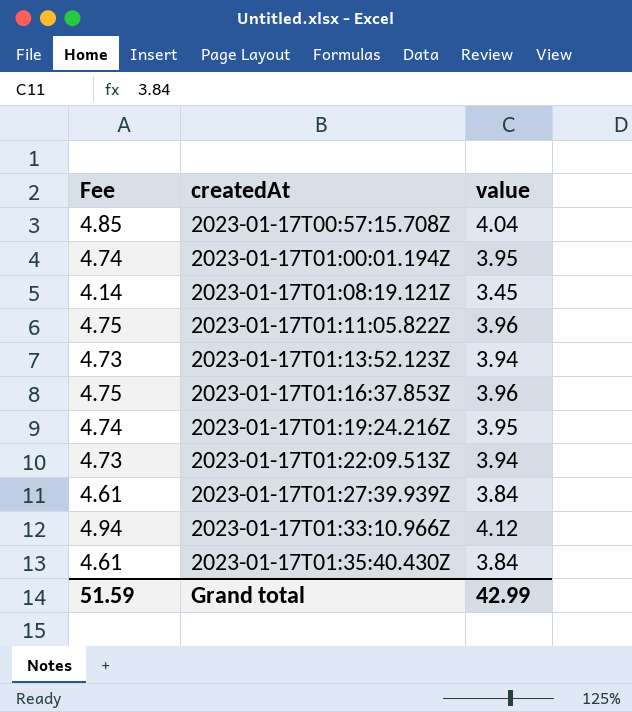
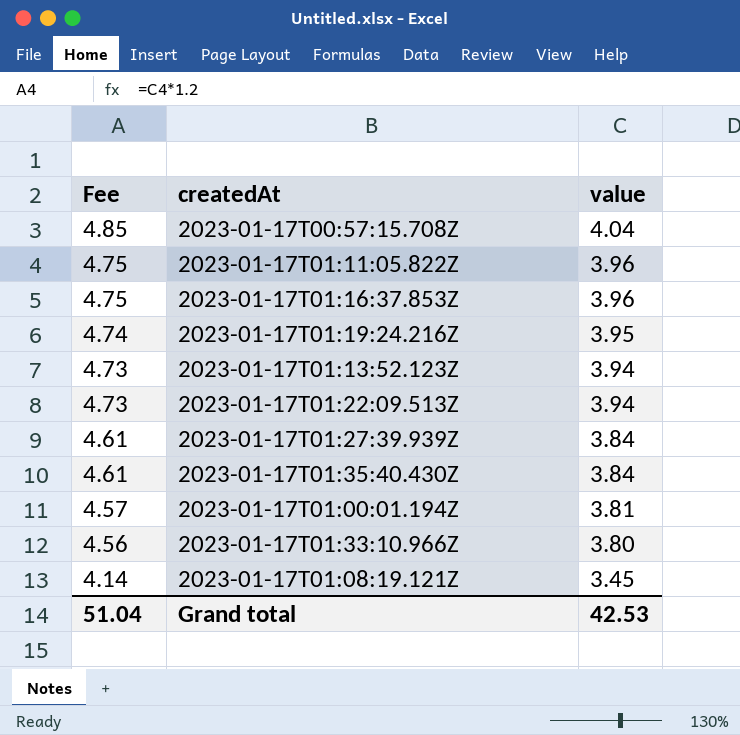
row order: createdAt ascending -> Fee descending
2023-01-17T01:00:01.194Z | Fee: 4.74 -> 4.57
2023-01-17T01:00:01.194Z | value: 3.95 -> 3.81
2023-01-17T01:33:10.966Z | Fee: 4.94 -> 4.56
2023-01-17T01:33:10.966Z | value: 4.12 -> 3.80
Grand total | Fee: 51.59 -> 51.04
Grand total | value: 42.99 -> 42.53

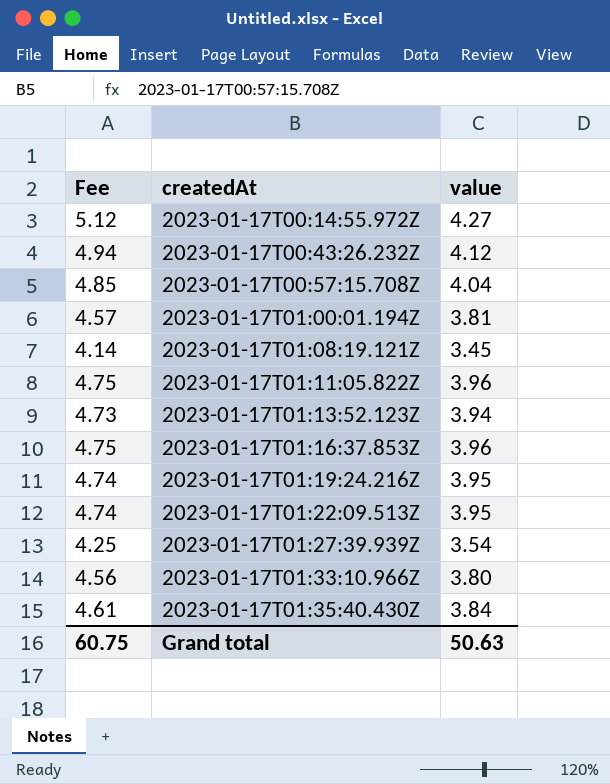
row order: Fee descending -> createdAt ascending
row 2023-01-17T00:14:55.972Z: none -> 5.12 | 4.27
row 2023-01-17T00:43:26.232Z: none -> 4.94 | 4.12
2023-01-17T01:22:09.513Z | Fee: 4.73 -> 4.74
2023-01-17T01:22:09.513Z | value: 3.94 -> 3.95
2023-01-17T01:27:39.939Z | Fee: 4.61 -> 4.25
2023-01-17T01:27:39.939Z | value: 3.84 -> 3.54
Grand total | Fee: 51.04 -> 60.75
Grand total | value: 42.53 -> 50.63

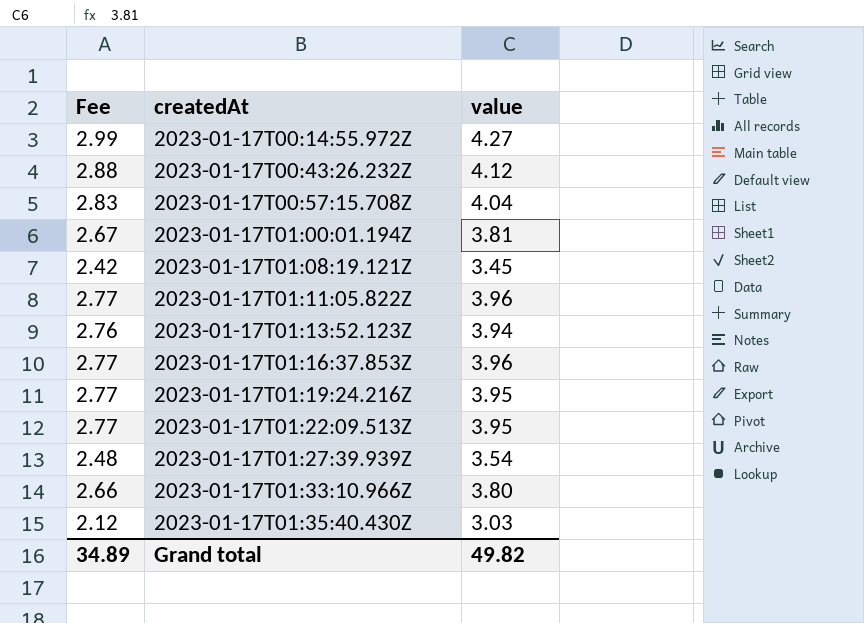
column Fee | formula: [value] * 1.2 -> [value] * 0.7
2023-01-17T01:35:40.430Z | value: 3.84 -> 3.03
Grand total | Fee: 60.75 -> 34.89
Grand total | value: 50.63 -> 49.82

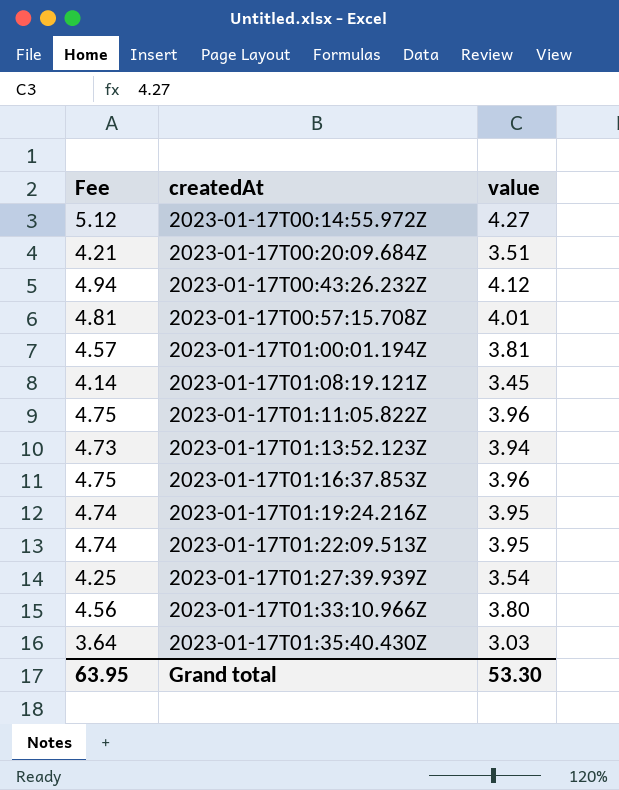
column Fee | formula: [value] * 0.7 -> [value] * 1.2
row 2023-01-17T00:20:09.684Z: none -> 4.21 | 3.51
2023-01-17T00:57:15.708Z | value: 4.04 -> 4.01
Grand total | Fee: 34.89 -> 63.95
Grand total | value: 49.82 -> 53.30

